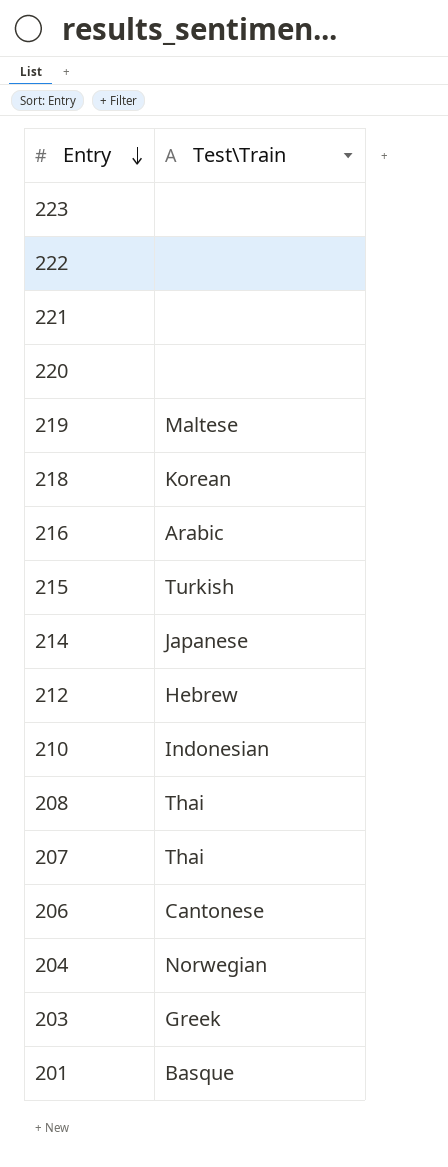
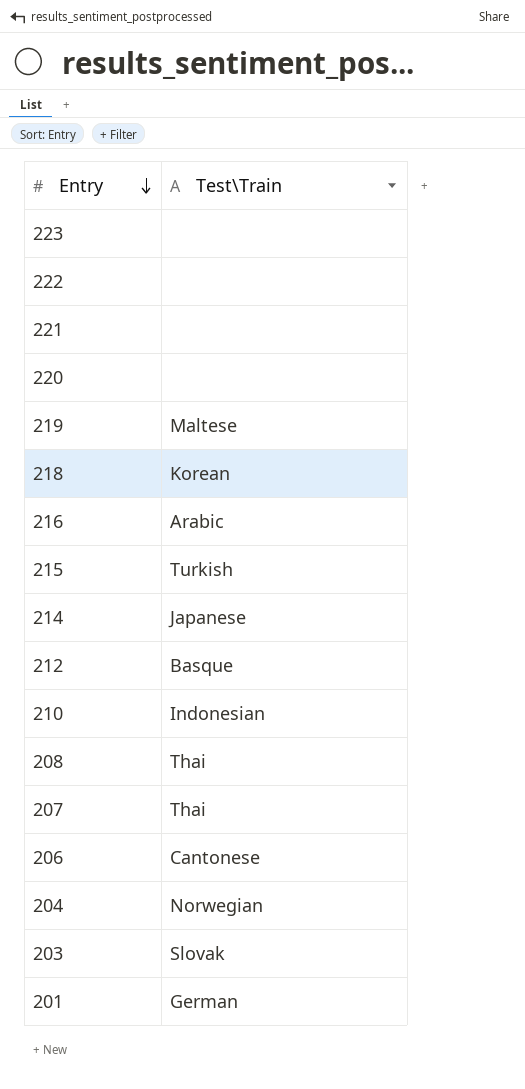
212 | Test\Train: Hebrew -> Basque
203 | Test\Train: Greek -> Slovak
201 | Test\Train: Basque -> German

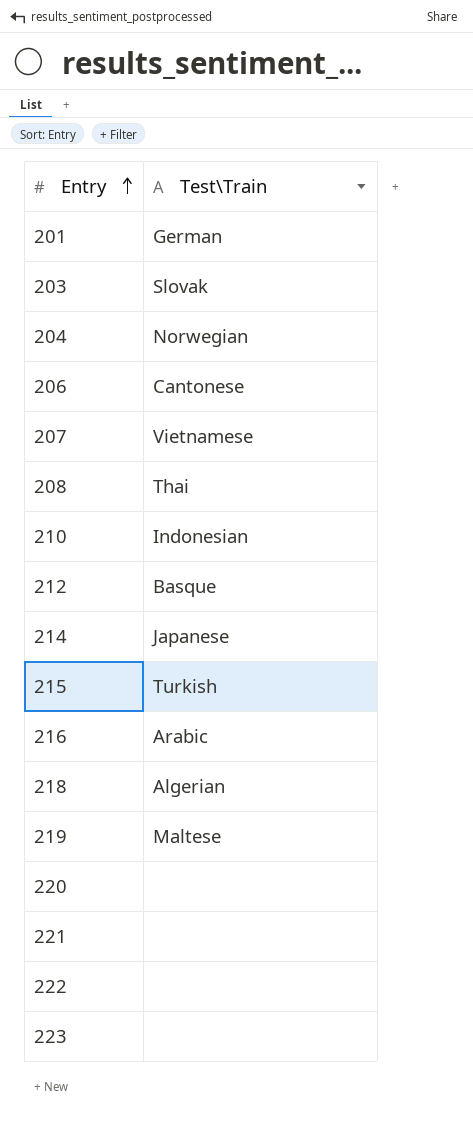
row order: Entry descending -> Entry ascending
207 | Test\Train: Thai -> Vietnamese
218 | Test\Train: Korean -> Algerian

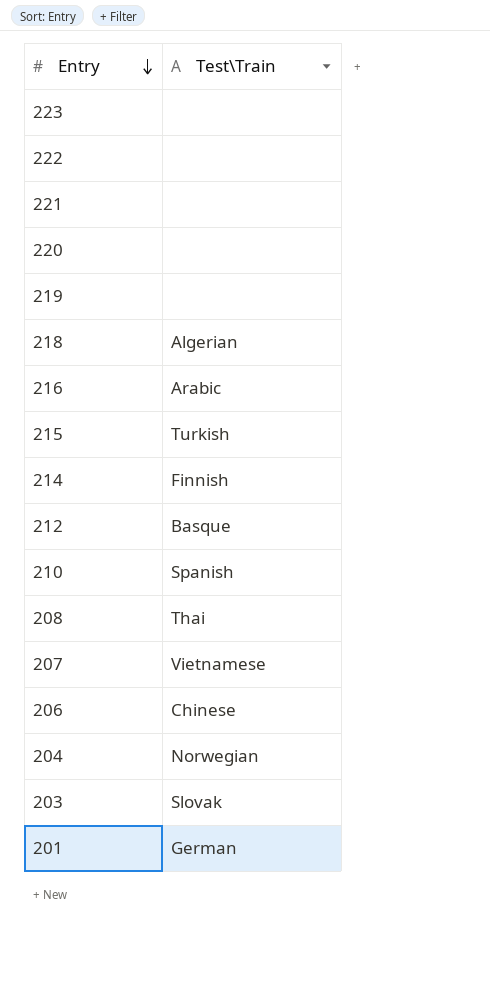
row order: Entry ascending -> Entry descending
219 | Test\Train: Maltese -> none
214 | Test\Train: Japanese -> Finnish
210 | Test\Train: Indonesian -> Spanish
206 | Test\Train: Cantonese -> Chinese

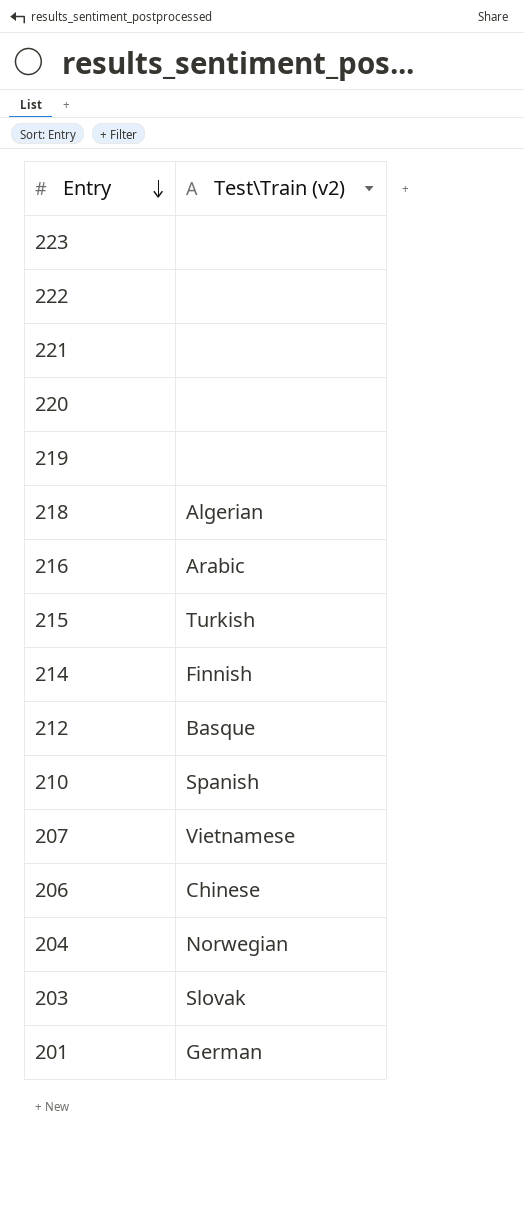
column name: Test\Train -> Test\Train (v2)
row 208: Thai -> none

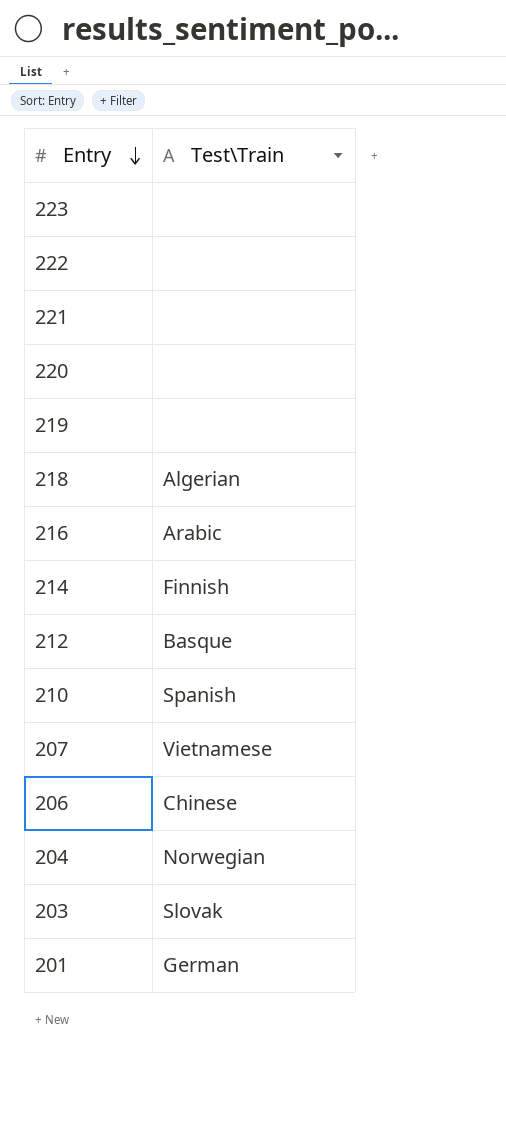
column name: Test\Train (v2) -> Test\Train
row 215: Turkish -> none

